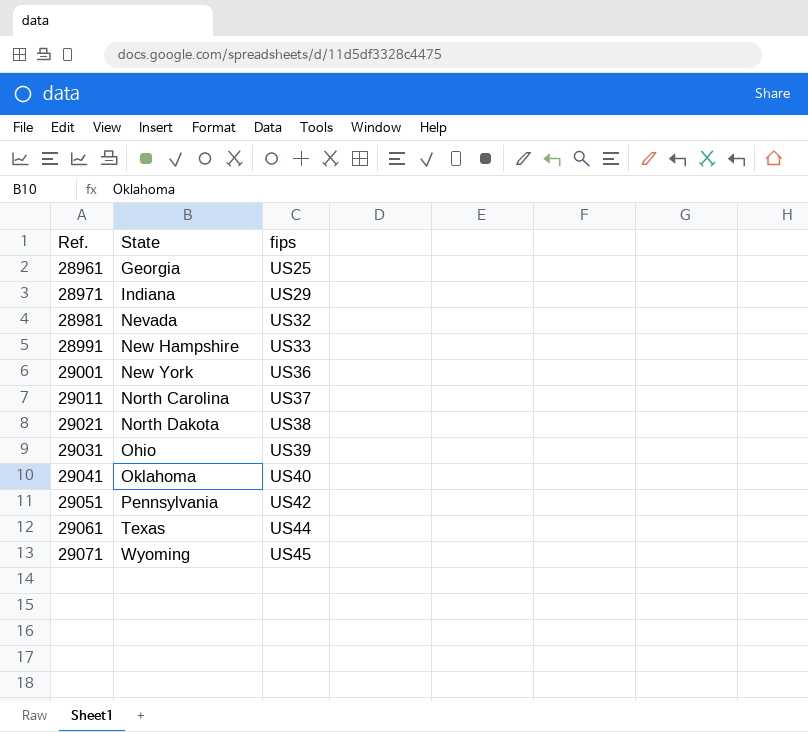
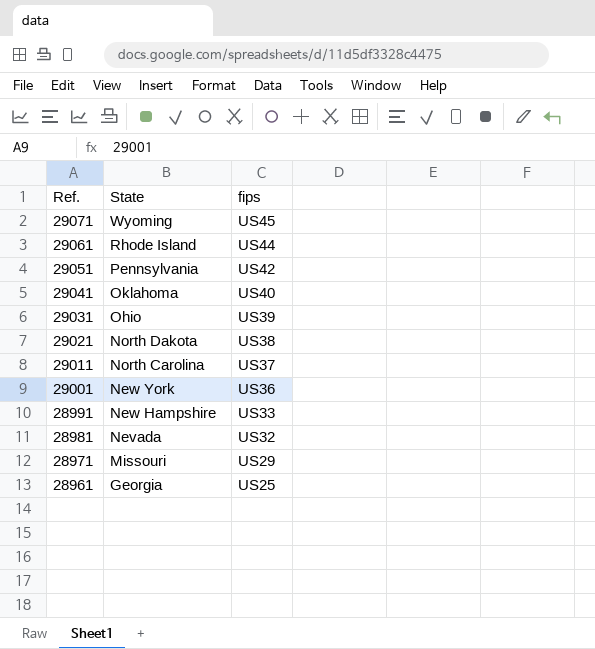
row order: Ref. ascending -> Ref. descending
29061 | State: Texas -> Rhode Island
28971 | State: Indiana -> Missouri

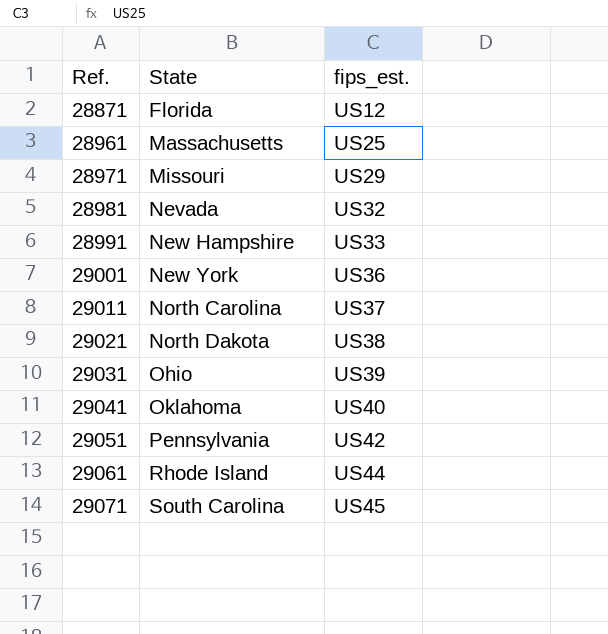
row order: Ref. descending -> Ref. ascending
column name: fips -> fips_est.
row 28871: none -> Florida | US12
28961 | State: Georgia -> Massachusetts
29071 | State: Wyoming -> South Carolina

